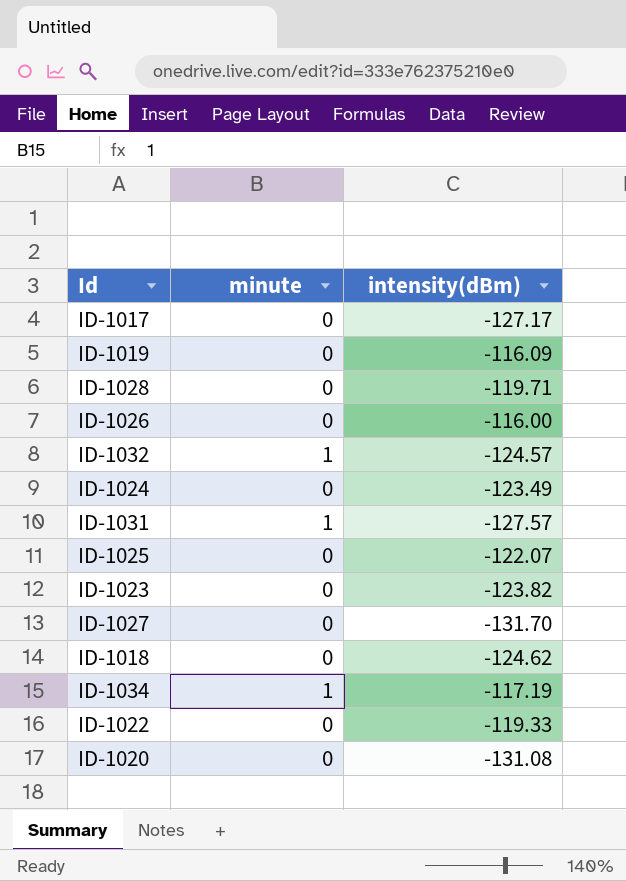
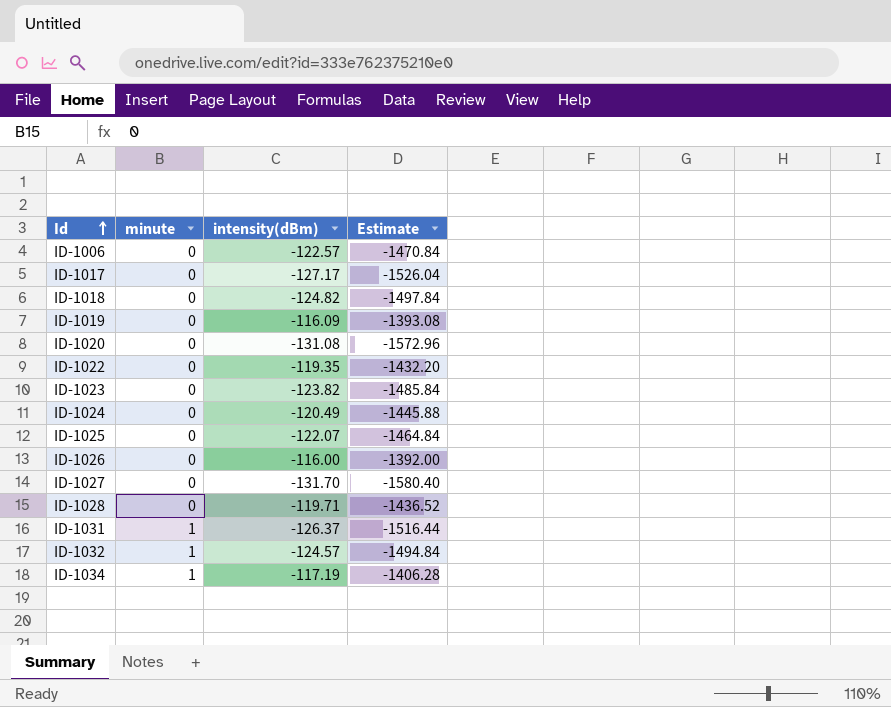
row order: none -> Id ascending
column Estimate | formula: none -> [intensity(dBm)] * 12
row ID-1006: none -> 0 | -122.57 | -1470.84
ID-1018 | intensity(dBm): -124.62 -> -124.82
ID-1022 | intensity(dBm): -119.33 -> -119.35
ID-1024 | intensity(dBm): -123.49 -> -120.49
ID-1031 | intensity(dBm): -127.57 -> -126.37

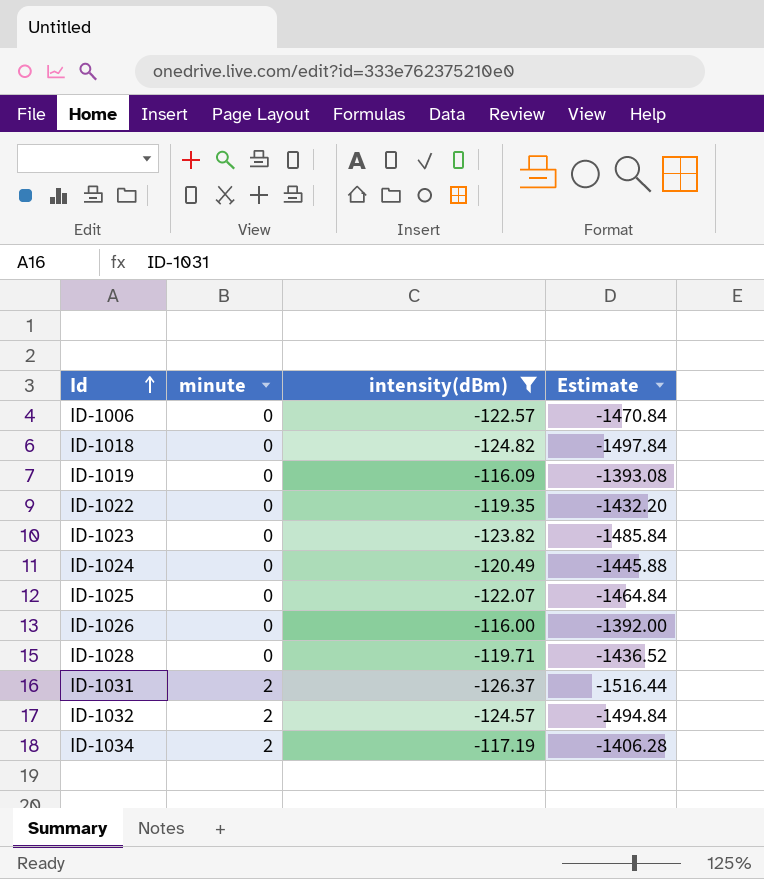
filter: none -> intensity(dBm) >= -126.37
ID-1031 | minute: 1 -> 2
ID-1032 | minute: 1 -> 2
ID-1034 | minute: 1 -> 2

